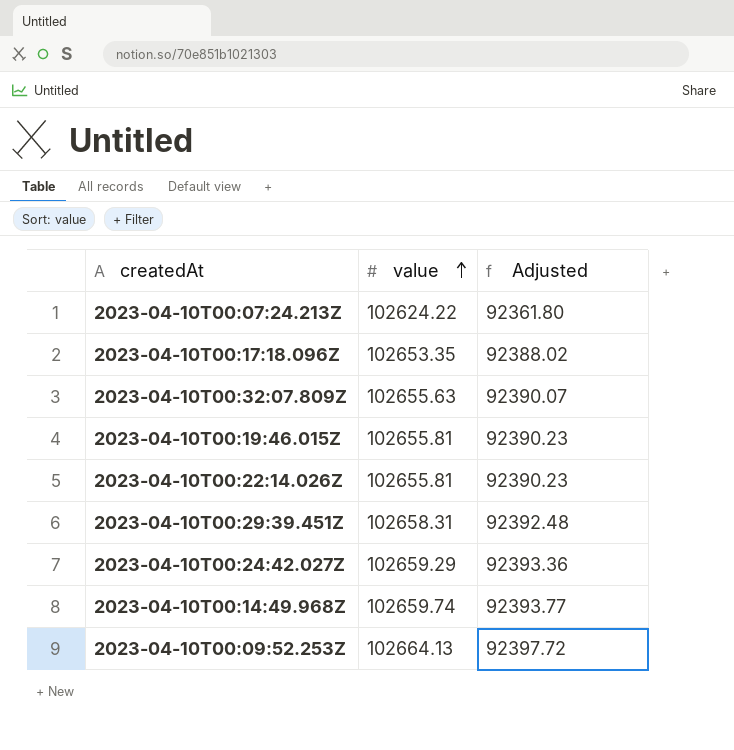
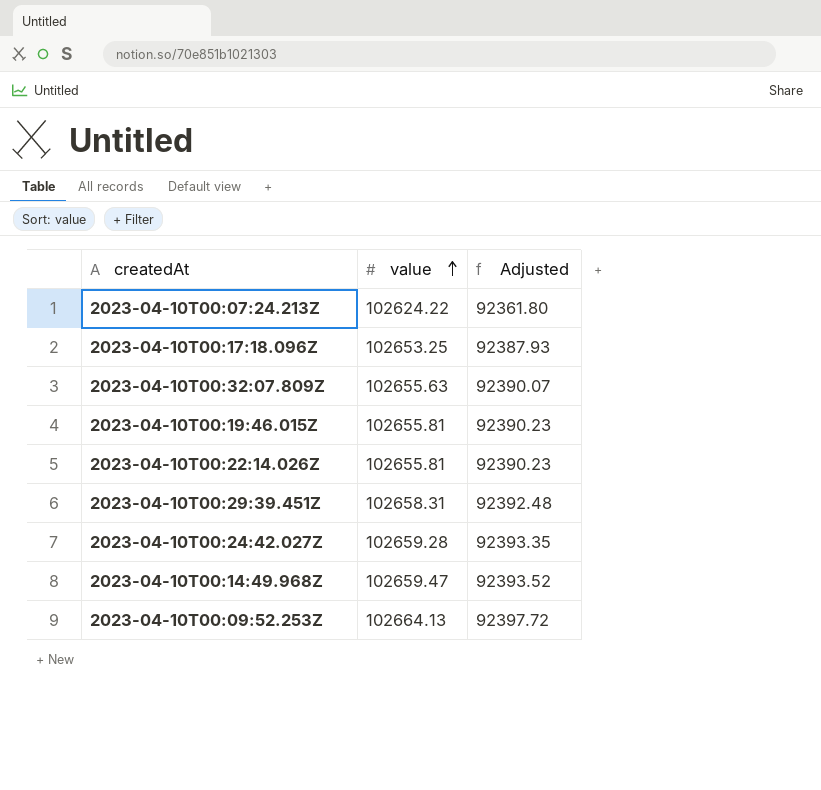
2023-04-10T00:17:18.096Z | value: 102653.35 -> 102653.25
2023-04-10T00:17:18.096Z | Adjusted: 92388.02 -> 92387.93
2023-04-10T00:24:42.027Z | value: 102659.29 -> 102659.28
2023-04-10T00:24:42.027Z | Adjusted: 92393.36 -> 92393.35
2023-04-10T00:14:49.968Z | value: 102659.74 -> 102659.47
2023-04-10T00:14:49.968Z | Adjusted: 92393.77 -> 92393.52

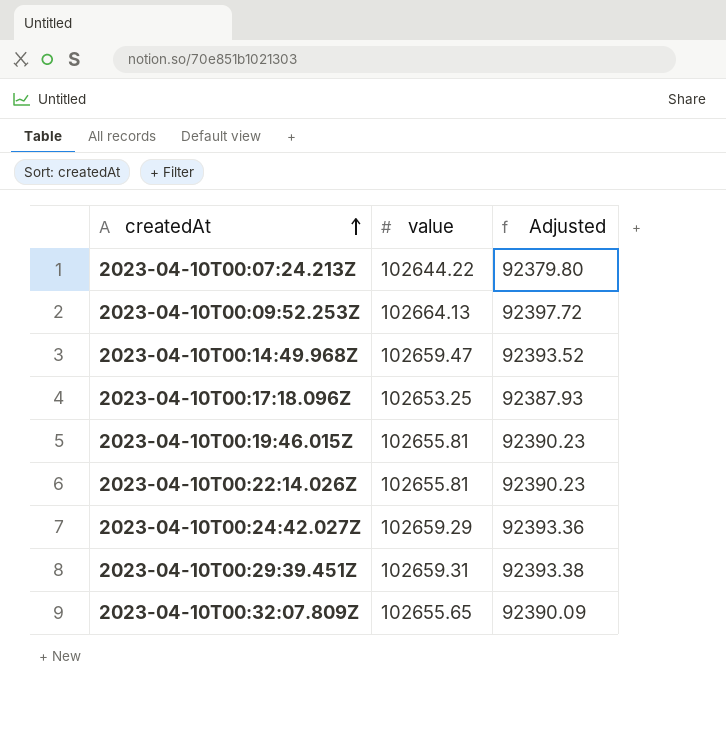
row order: value ascending -> createdAt ascending
2023-04-10T00:07:24.213Z | value: 102624.22 -> 102644.22
2023-04-10T00:07:24.213Z | Adjusted: 92361.80 -> 92379.80
2023-04-10T00:24:42.027Z | value: 102659.28 -> 102659.29
2023-04-10T00:24:42.027Z | Adjusted: 92393.35 -> 92393.36
2023-04-10T00:29:39.451Z | value: 102658.31 -> 102659.31
2023-04-10T00:29:39.451Z | Adjusted: 92392.48 -> 92393.38
2023-04-10T00:32:07.809Z | value: 102655.63 -> 102655.65
2023-04-10T00:32:07.809Z | Adjusted: 92390.07 -> 92390.09

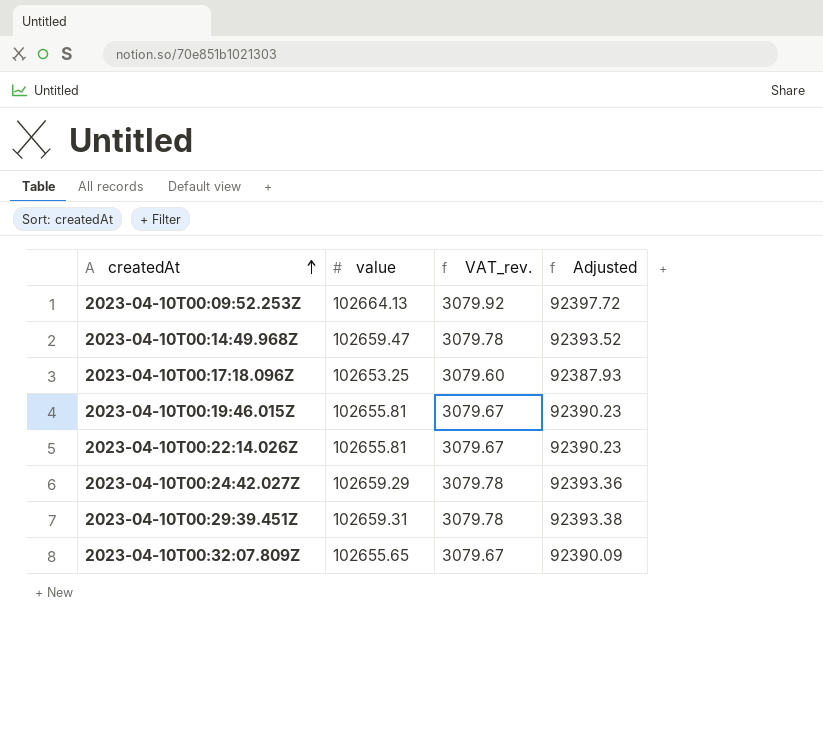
column VAT_rev. | formula: none -> [value] * 0.03
row 2023-04-10T00:07:24.213Z: 102644.22 | 92379.80 -> none

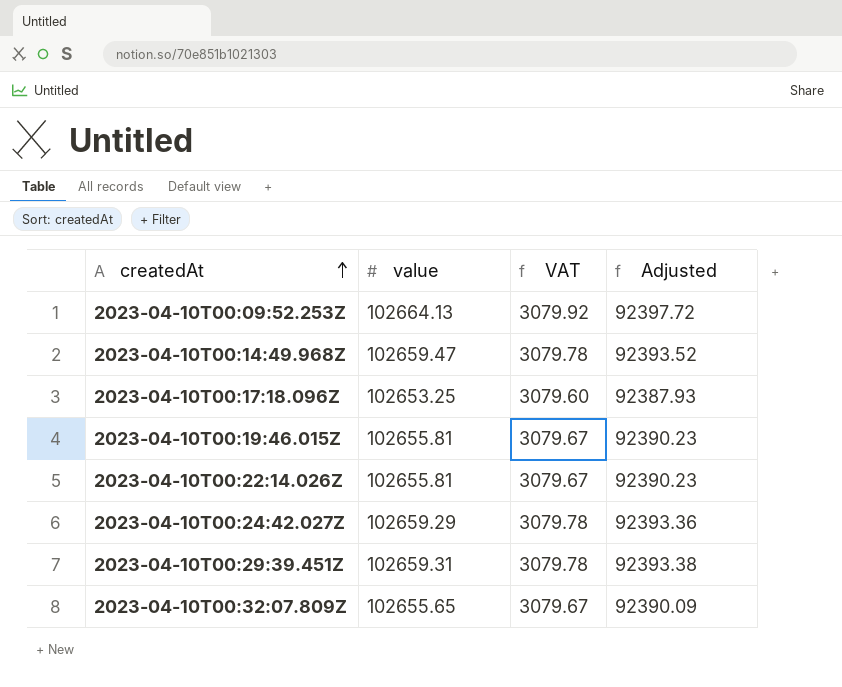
column name: VAT_rev. -> VAT

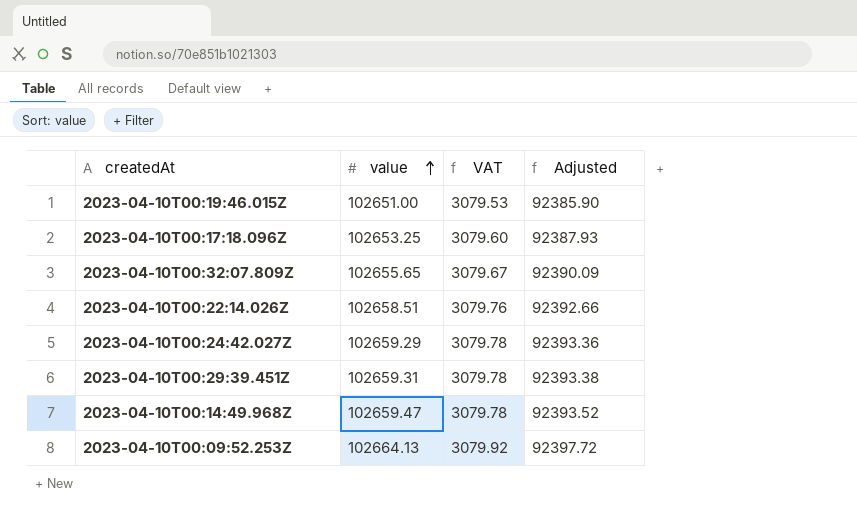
row order: createdAt ascending -> value ascending
2023-04-10T00:19:46.015Z | value: 102655.81 -> 102651.00
2023-04-10T00:19:46.015Z | VAT: 3079.67 -> 3079.53
2023-04-10T00:19:46.015Z | Adjusted: 92390.23 -> 92385.90
2023-04-10T00:22:14.026Z | value: 102655.81 -> 102658.51
2023-04-10T00:22:14.026Z | VAT: 3079.67 -> 3079.76
2023-04-10T00:22:14.026Z | Adjusted: 92390.23 -> 92392.66

